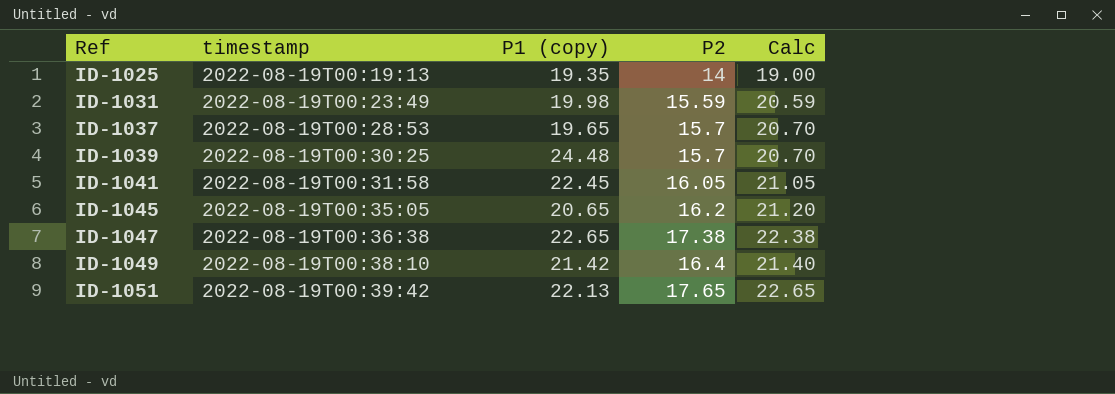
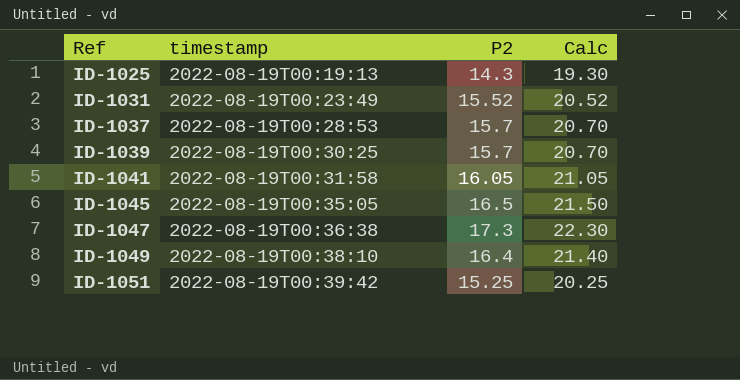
column P1 (copy) | position: 3 -> none
ID-1025 | P2: 14 -> 14.3
ID-1025 | Calc: 19.00 -> 19.30
ID-1031 | P2: 15.59 -> 15.52
ID-1031 | Calc: 20.59 -> 20.52
ID-1045 | P2: 16.2 -> 16.5
ID-1045 | Calc: 21.20 -> 21.50
ID-1047 | P2: 17.38 -> 17.3
ID-1047 | Calc: 22.38 -> 22.30
ID-1051 | P2: 17.65 -> 15.25
ID-1051 | Calc: 22.65 -> 20.25

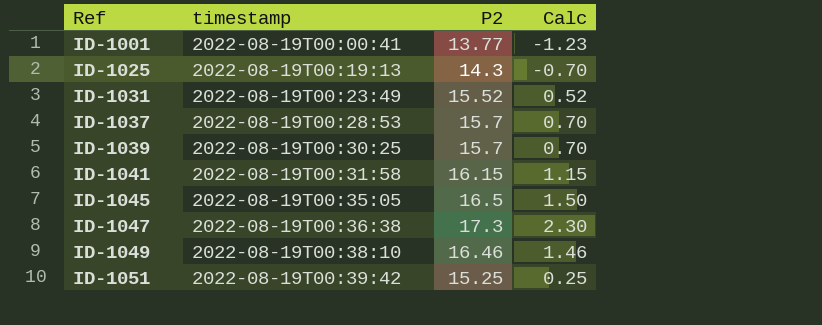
column Calc | formula: [P2] + 5 -> [P2] - 15
row ID-1001: none -> 2022-08-19T00:00:41 | 13.77 | -1.23
ID-1041 | P2: 16.05 -> 16.15
ID-1049 | P2: 16.4 -> 16.46

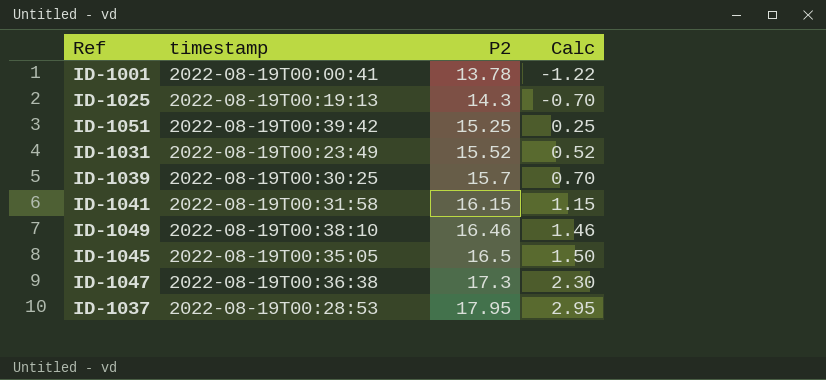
row order: Ref ascending -> P2 ascending
ID-1001 | P2: 13.77 -> 13.78
ID-1001 | Calc: -1.23 -> -1.22
ID-1037 | P2: 15.7 -> 17.95
ID-1037 | Calc: 0.70 -> 2.95

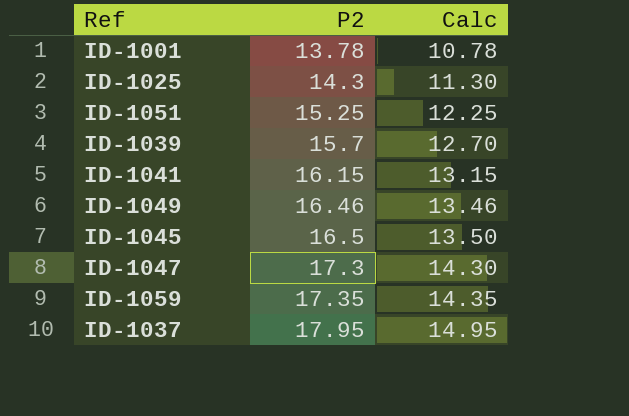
column timestamp | position: 2 -> none
column Calc | formula: [P2] - 15 -> [P2] - 3
row ID-1031: 2022-08-19T00:23:49 | 15.52 | 0.52 -> none
row ID-1059: none -> 17.35 | 14.35

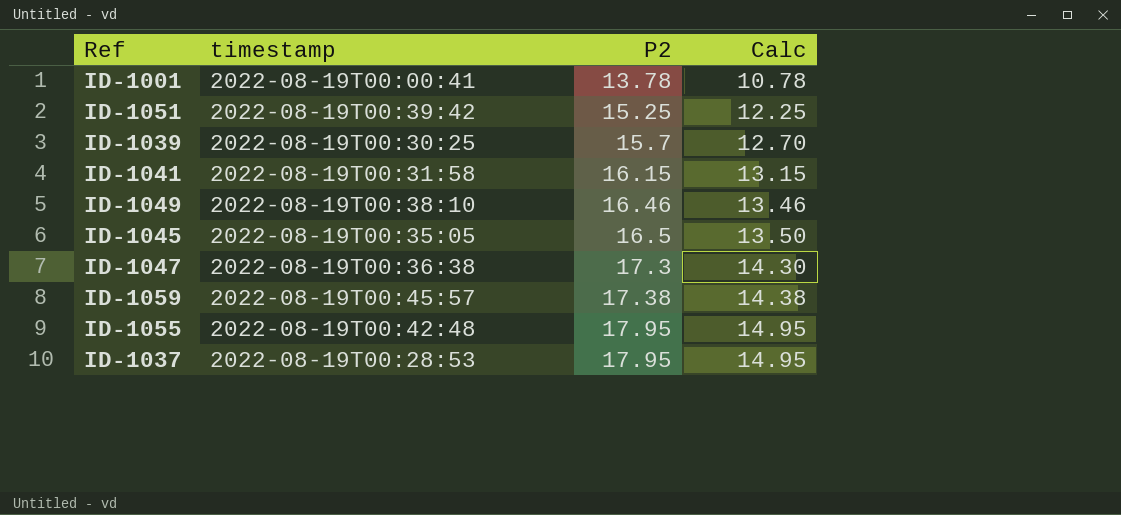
column timestamp | position: none -> 2
row ID-1025: 14.3 | 11.30 -> none
ID-1059 | P2: 17.35 -> 17.38
ID-1059 | Calc: 14.35 -> 14.38
row ID-1055: none -> 2022-08-19T00:42:48 | 17.95 | 14.95

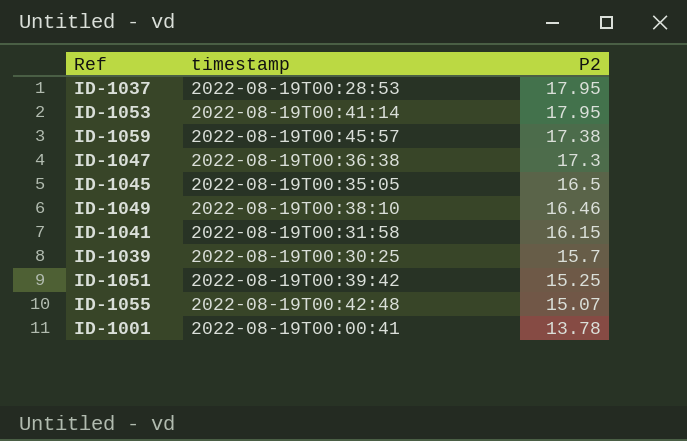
row order: P2 ascending -> P2 descending
column Calc | formula: [P2] - 3 -> none
row ID-1053: none -> 2022-08-19T00:41:14 | 17.95
ID-1055 | P2: 17.95 -> 15.07

